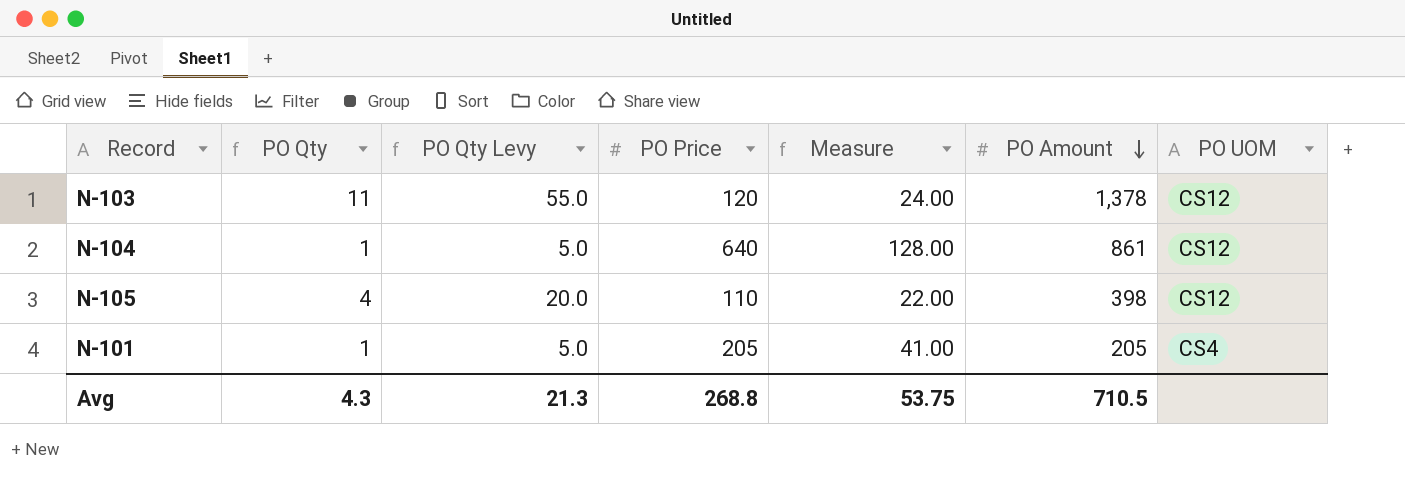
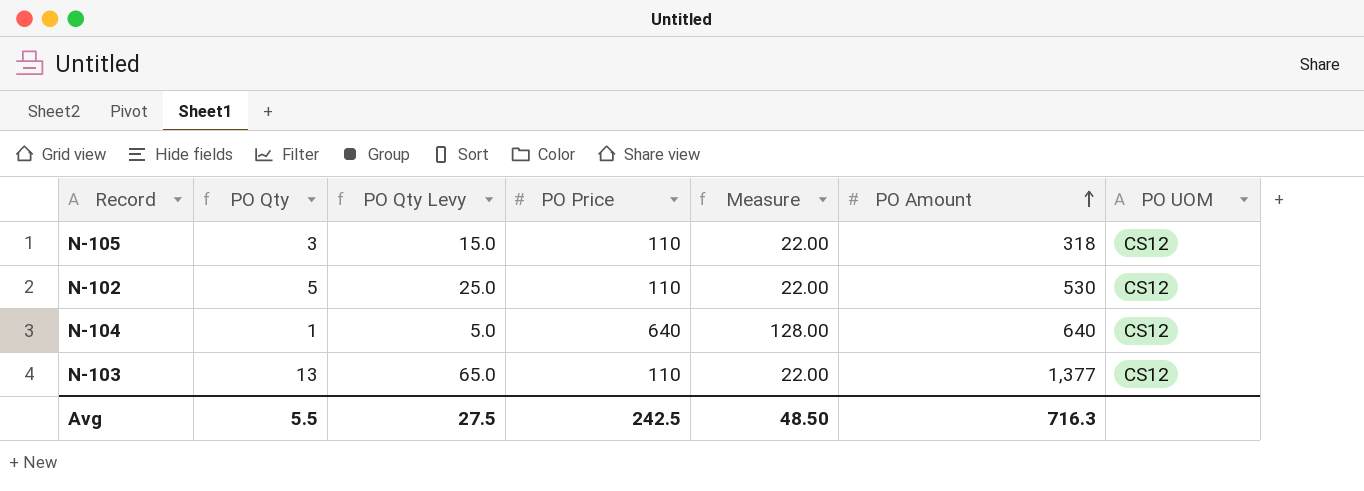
row order: PO Amount descending -> PO Amount ascending
row N-101: 1 | 5.0 | 205 | 41.00 | 205 | CS4 -> none
N-105 | PO Qty: 4 -> 3
N-105 | PO Qty Levy: 20.0 -> 15.0
N-105 | PO Amount: 398 -> 318
row N-102: none -> 5 | 25.0 | 110 | 22.00 | 530 | CS12
N-104 | PO Amount: 861 -> 640
N-103 | PO Qty: 11 -> 13
N-103 | PO Qty Levy: 55.0 -> 65.0
N-103 | PO Price: 120 -> 110
N-103 | Measure: 24.00 -> 22.00
N-103 | PO Amount: 1,378 -> 1,377
Avg | PO Qty: 4.3 -> 5.5
Avg | PO Qty Levy: 21.3 -> 27.5
Avg | PO Price: 268.8 -> 242.5
Avg | Measure: 53.75 -> 48.50
Avg | PO Amount: 710.5 -> 716.3

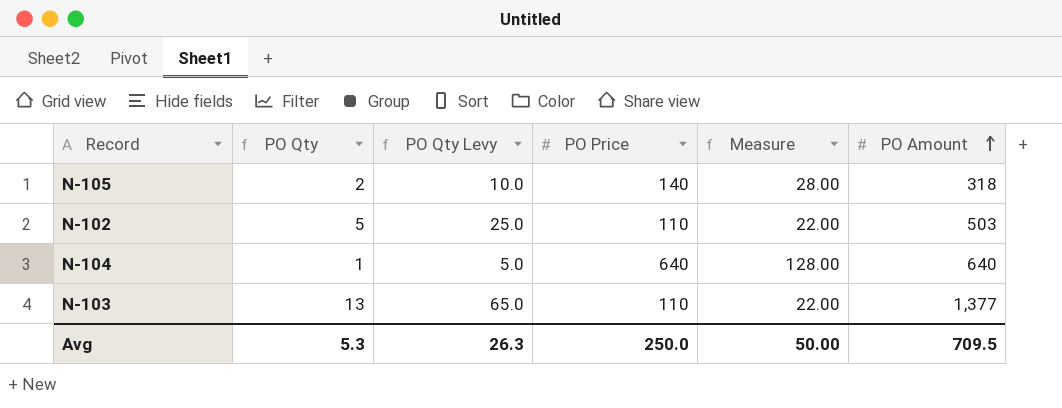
column PO UOM | position: 7 -> none
N-105 | PO Qty: 3 -> 2
N-105 | PO Qty Levy: 15.0 -> 10.0
N-105 | PO Price: 110 -> 140
N-105 | Measure: 22.00 -> 28.00
N-102 | PO Amount: 530 -> 503
Avg | PO Qty: 5.5 -> 5.3
Avg | PO Qty Levy: 27.5 -> 26.3
Avg | PO Price: 242.5 -> 250.0
Avg | Measure: 48.50 -> 50.00
Avg | PO Amount: 716.3 -> 709.5

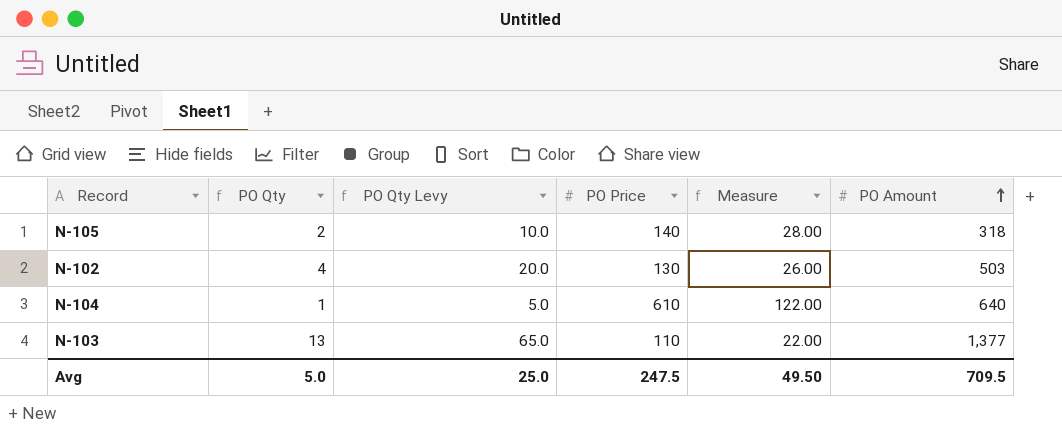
N-102 | PO Qty: 5 -> 4
N-102 | PO Qty Levy: 25.0 -> 20.0
N-102 | PO Price: 110 -> 130
N-102 | Measure: 22.00 -> 26.00
N-104 | PO Price: 640 -> 610
N-104 | Measure: 128.00 -> 122.00
Avg | PO Qty: 5.3 -> 5.0
Avg | PO Qty Levy: 26.3 -> 25.0
Avg | PO Price: 250.0 -> 247.5
Avg | Measure: 50.00 -> 49.50

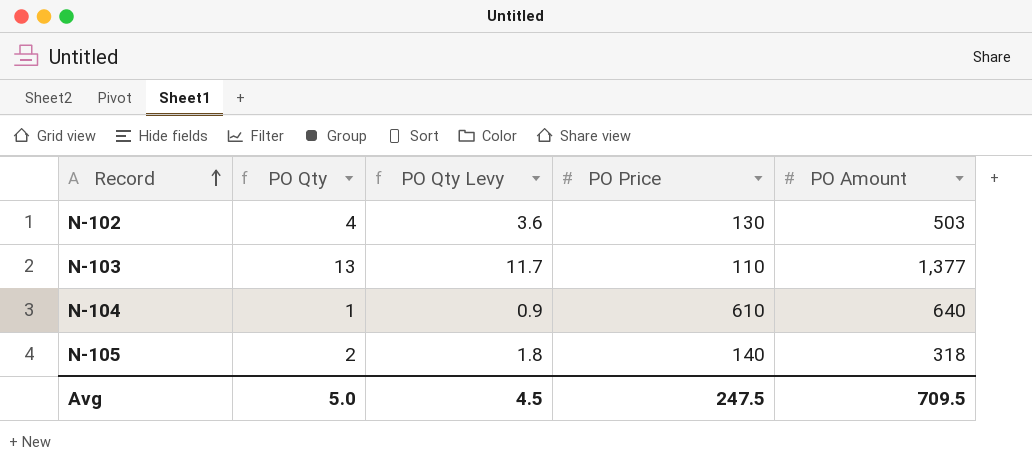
row order: PO Amount ascending -> Record ascending
column Measure | formula: [PO Price] * 0.2 -> none
column PO Qty Levy | formula: [PO Qty] * 5 -> [PO Qty] * 0.9
Avg | PO Qty Levy: 25.0 -> 4.5

